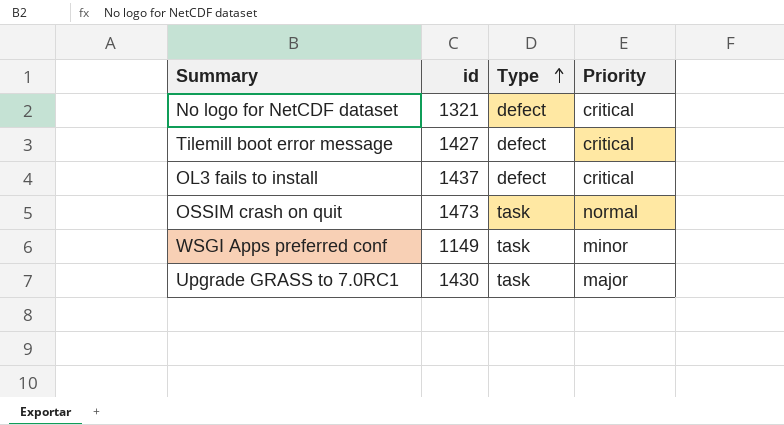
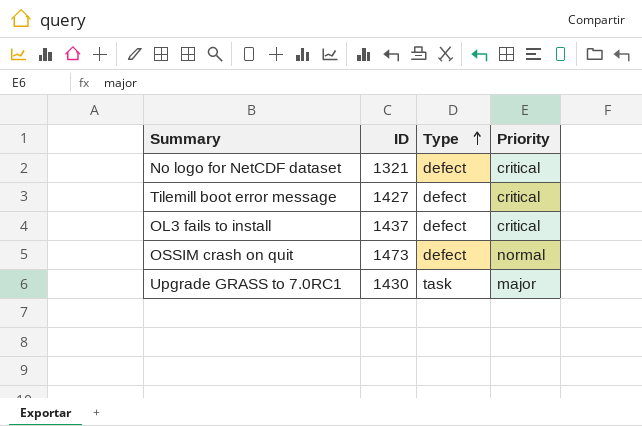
column name: id -> ID
row WSGI Apps preferred conf: 1149 | task | minor -> none
OSSIM crash on quit | Type: task -> defect

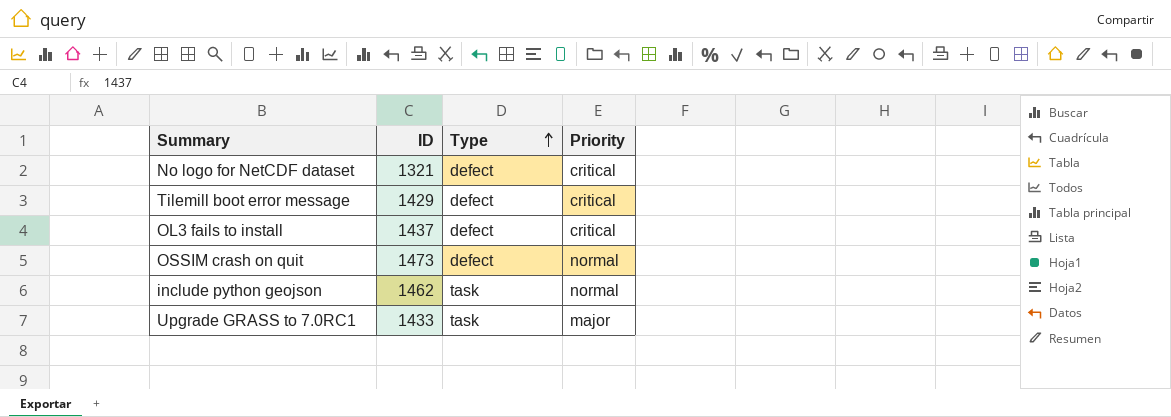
Tilemill boot error message | ID: 1427 -> 1429
row include python geojson: none -> 1462 | task | normal
Upgrade GRASS to 7.0RC1 | ID: 1430 -> 1433

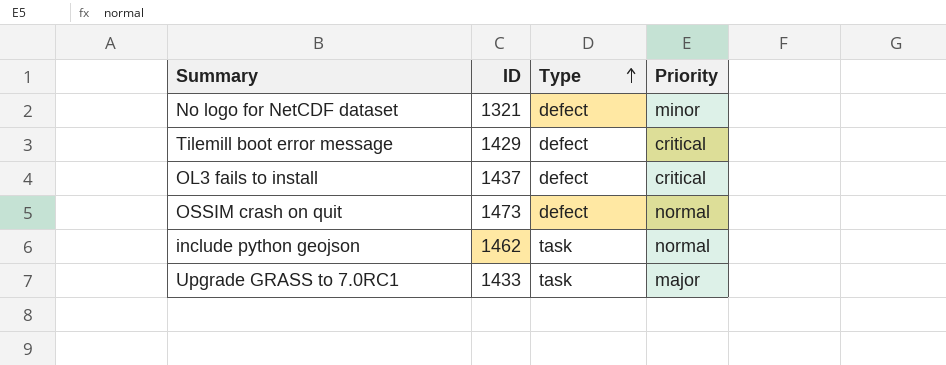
No logo for NetCDF dataset | Priority: critical -> minor

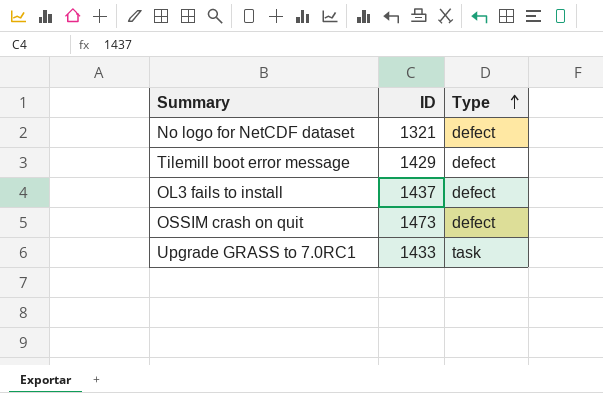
column Priority | position: 4 -> none
row include python geojson: 1462 | task | normal -> none

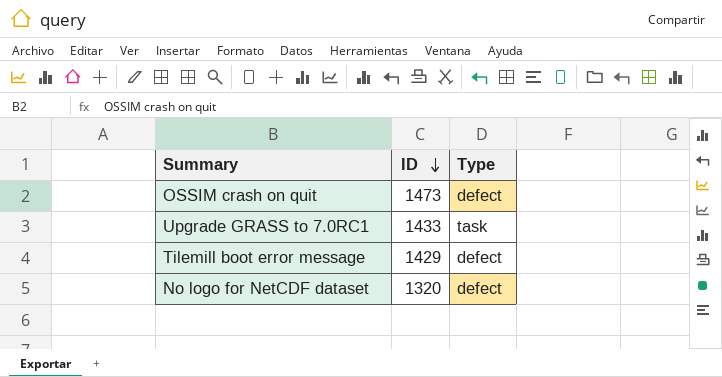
row order: Type ascending -> ID descending
row OL3 fails to install: 1437 | defect -> none
No logo for NetCDF dataset | ID: 1321 -> 1320

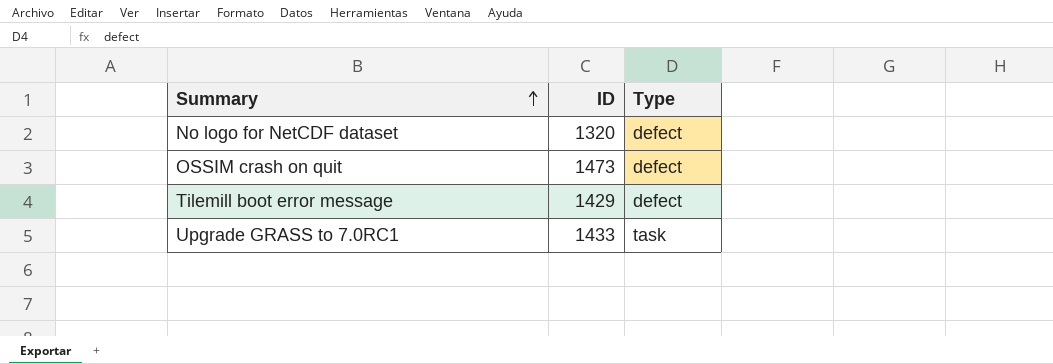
row order: ID descending -> Summary ascending

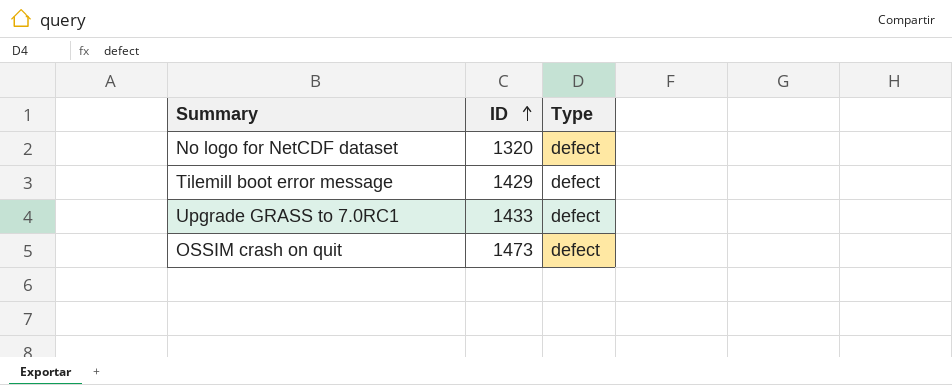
row order: Summary ascending -> ID ascending
Upgrade GRASS to 7.0RC1 | Type: task -> defect

